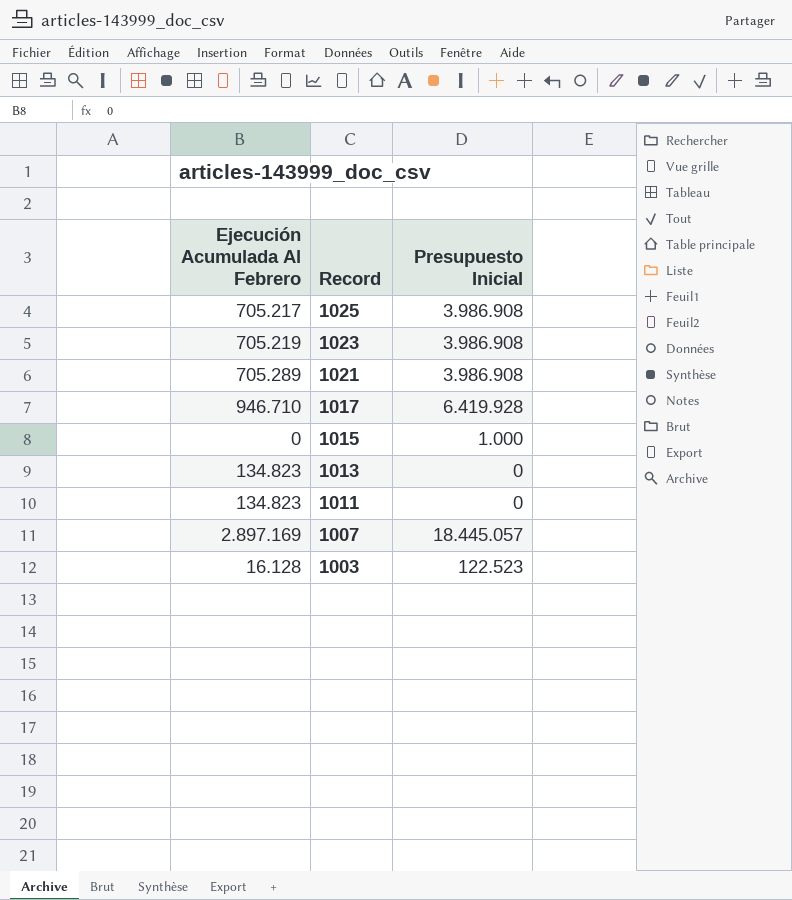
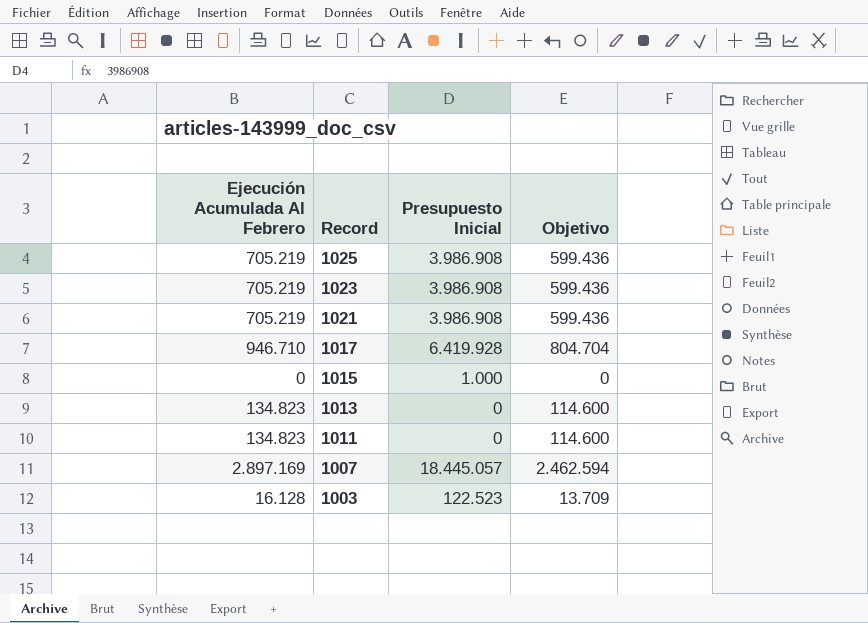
column Objetivo | formula: none -> [Ejecución Acumulada Al Febrero] * 0,85
1025 | Ejecución Acumulada Al Febrero: 705.217 -> 705.219
1021 | Ejecución Acumulada Al Febrero: 705.289 -> 705.219

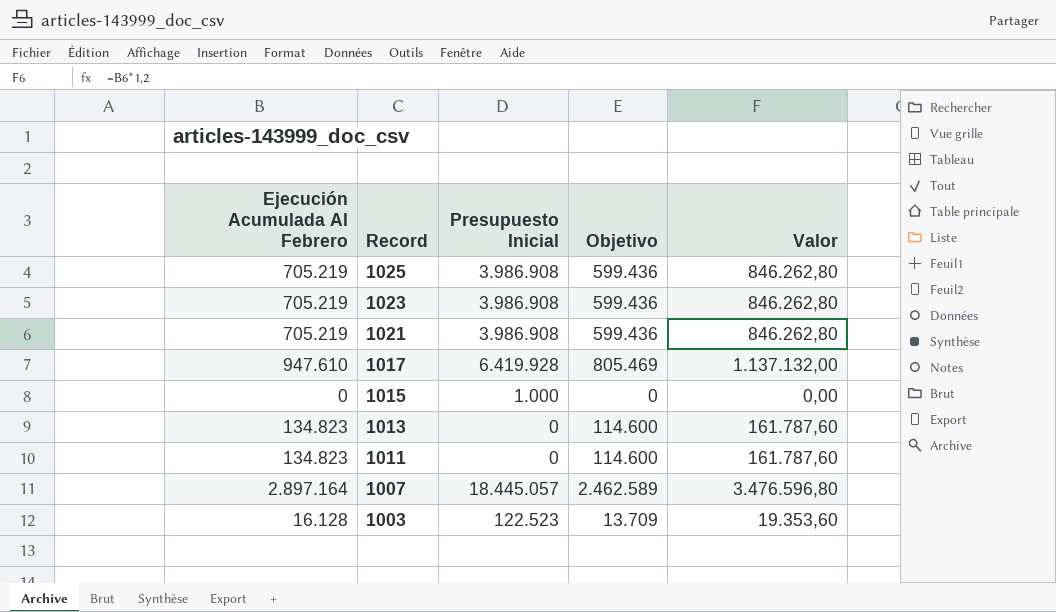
column Valor | formula: none -> [Ejecución Acumulada Al Febrero] * 1,2
1017 | Ejecución Acumulada Al Febrero: 946.710 -> 947.610
1017 | Objetivo: 804.704 -> 805.469
1007 | Ejecución Acumulada Al Febrero: 2.897.169 -> 2.897.164
1007 | Objetivo: 2.462.594 -> 2.462.589

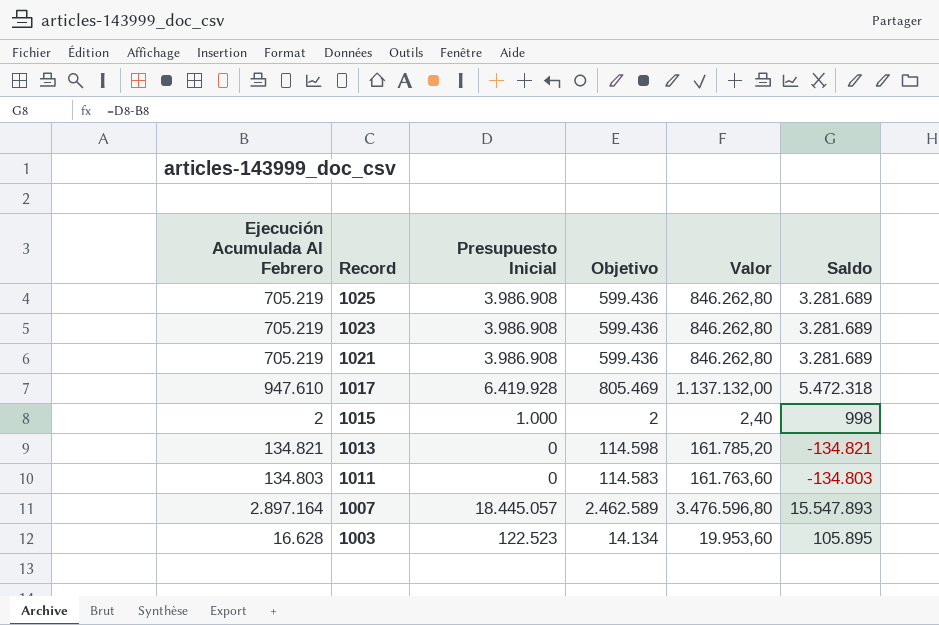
column Saldo | formula: none -> [Presupuesto Inicial] - [Ejecución Acumulada Al Febrero]
1015 | Ejecución Acumulada Al Febrero: 0 -> 2
1015 | Objetivo: 0 -> 2
1015 | Valor: 0,00 -> 2,40
1013 | Ejecución Acumulada Al Febrero: 134.823 -> 134.821
1013 | Objetivo: 114.600 -> 114.598
1013 | Valor: 161.787,60 -> 161.785,20
1011 | Ejecución Acumulada Al Febrero: 134.823 -> 134.803
1011 | Objetivo: 114.600 -> 114.583
1011 | Valor: 161.787,60 -> 161.763,60
1003 | Ejecución Acumulada Al Febrero: 16.128 -> 16.628
1003 | Objetivo: 13.709 -> 14.134
1003 | Valor: 19.353,60 -> 19.953,60

